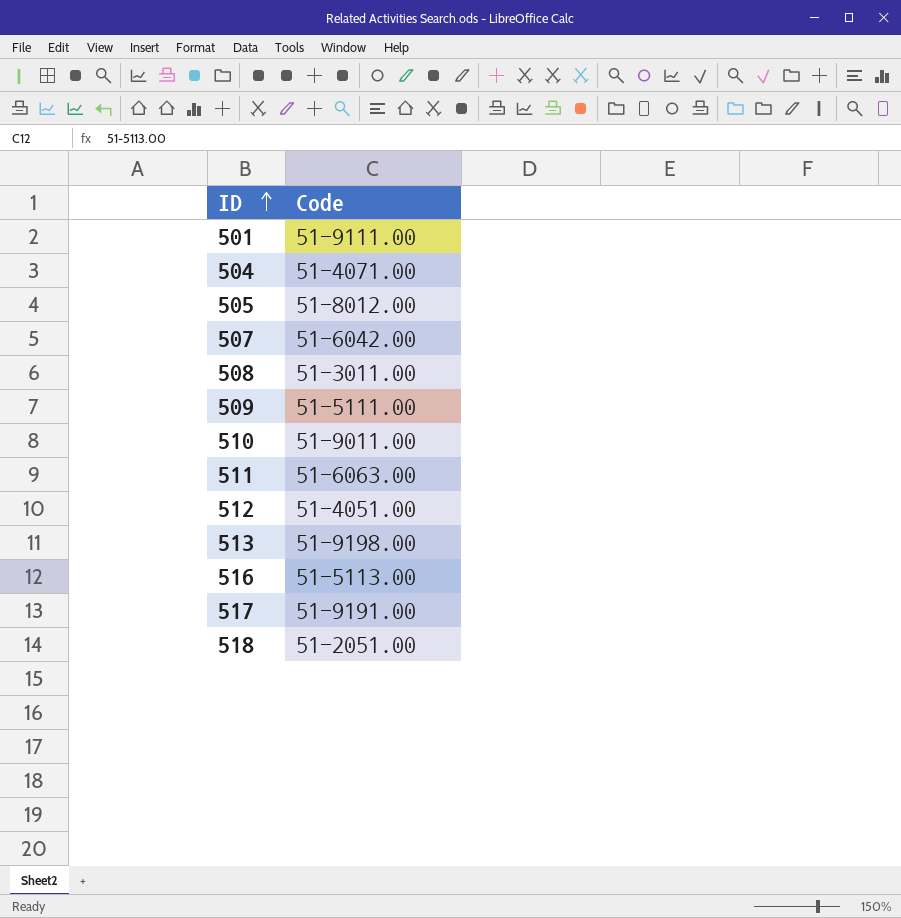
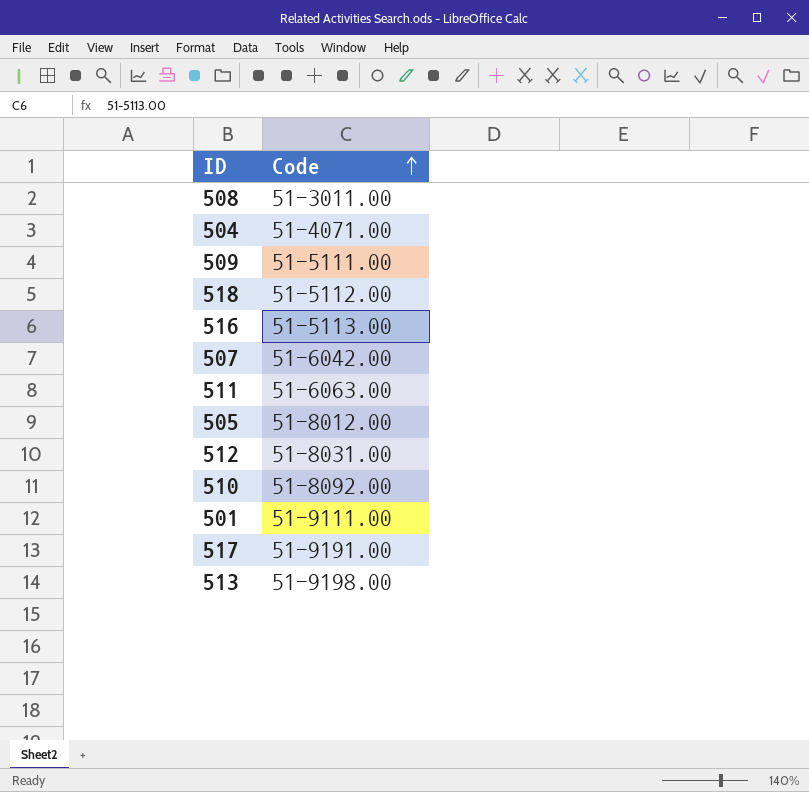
row order: ID ascending -> Code ascending
518 | Code: 51-2051.00 -> 51-5112.00
512 | Code: 51-4051.00 -> 51-8031.00
510 | Code: 51-9011.00 -> 51-8092.00

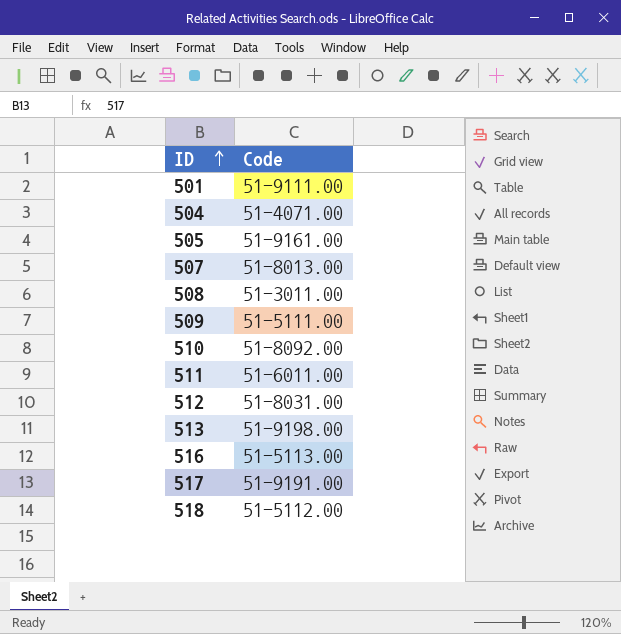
row order: Code ascending -> ID ascending
505 | Code: 51-8012.00 -> 51-9161.00
507 | Code: 51-6042.00 -> 51-8013.00
511 | Code: 51-6063.00 -> 51-6011.00

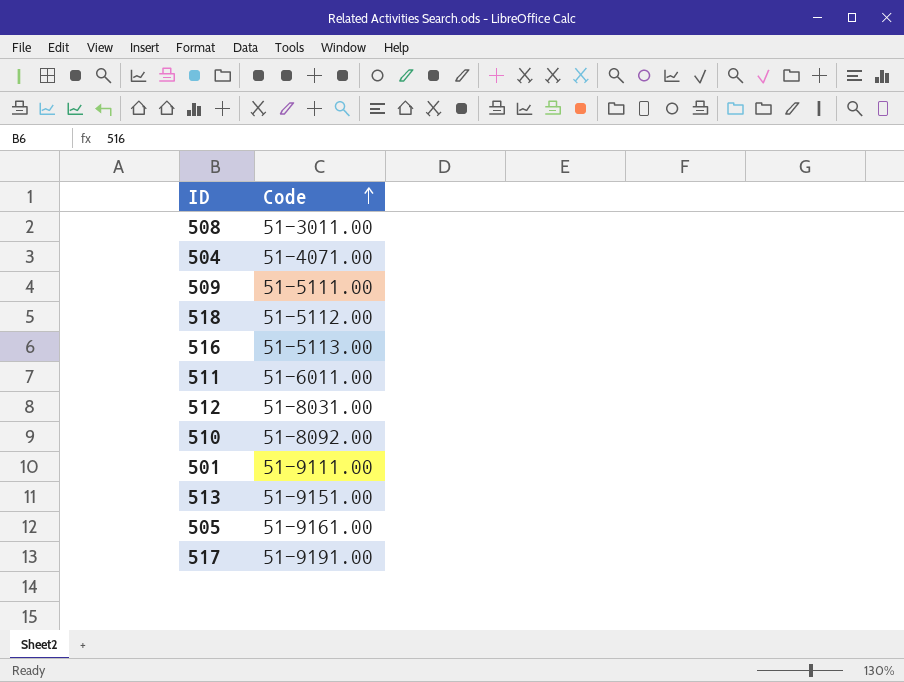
row order: ID ascending -> Code ascending
row 507: 51-8013.00 -> none
513 | Code: 51-9198.00 -> 51-9151.00

